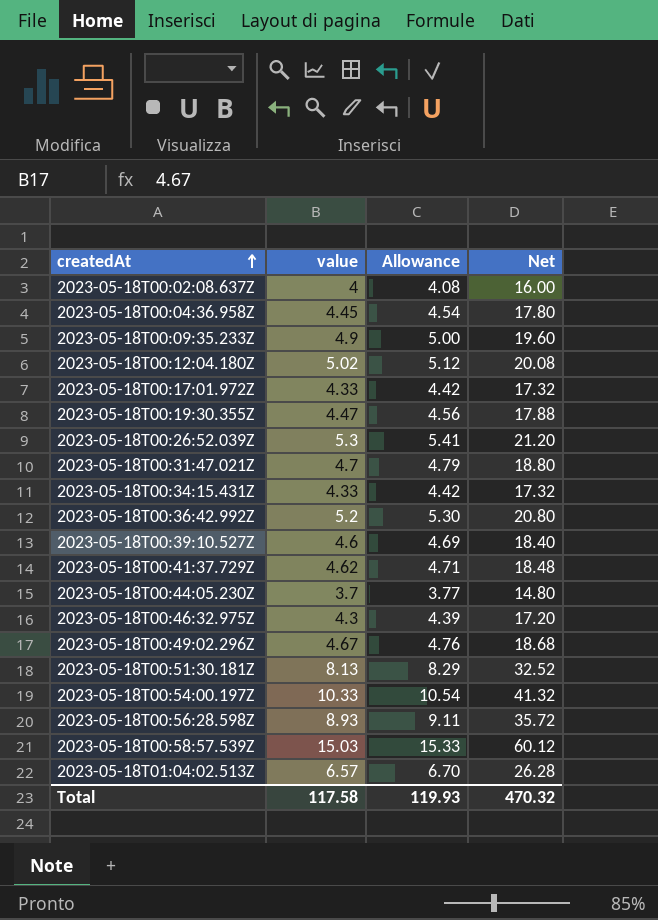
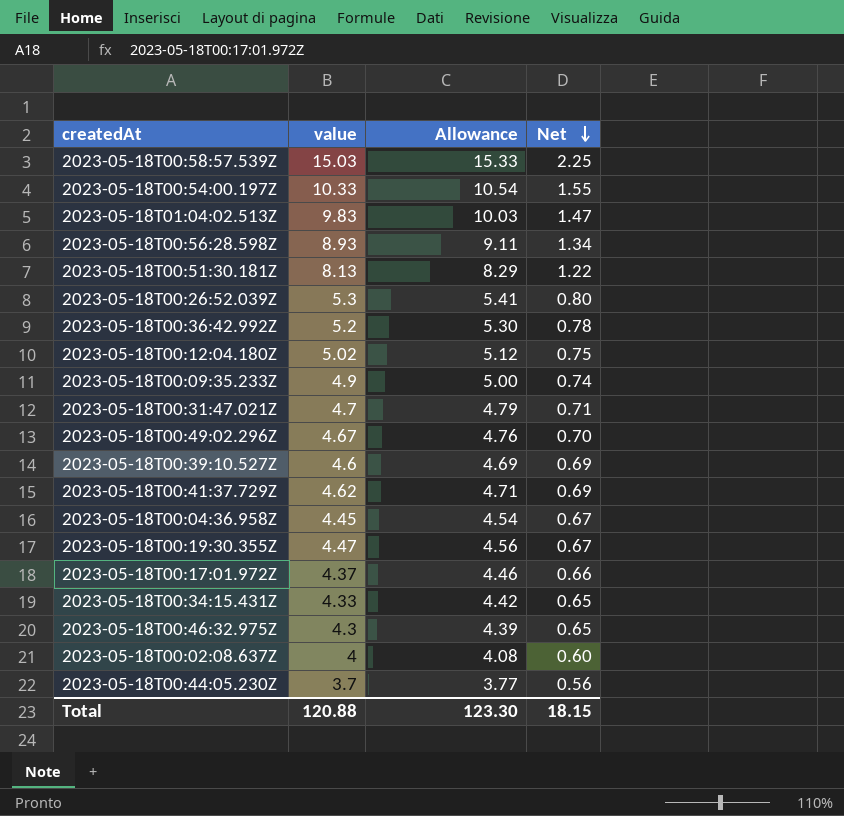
row order: createdAt ascending -> Net descending
column Net | formula: [value] * 4 -> [value] * 0.15
2023-05-18T01:04:02.513Z | value: 6.57 -> 9.83
2023-05-18T01:04:02.513Z | Allowance: 6.70 -> 10.03
2023-05-18T00:17:01.972Z | value: 4.33 -> 4.37
2023-05-18T00:17:01.972Z | Allowance: 4.42 -> 4.46
Total | value: 117.58 -> 120.88
Total | Allowance: 119.93 -> 123.30
Total | Net: 470.32 -> 18.15

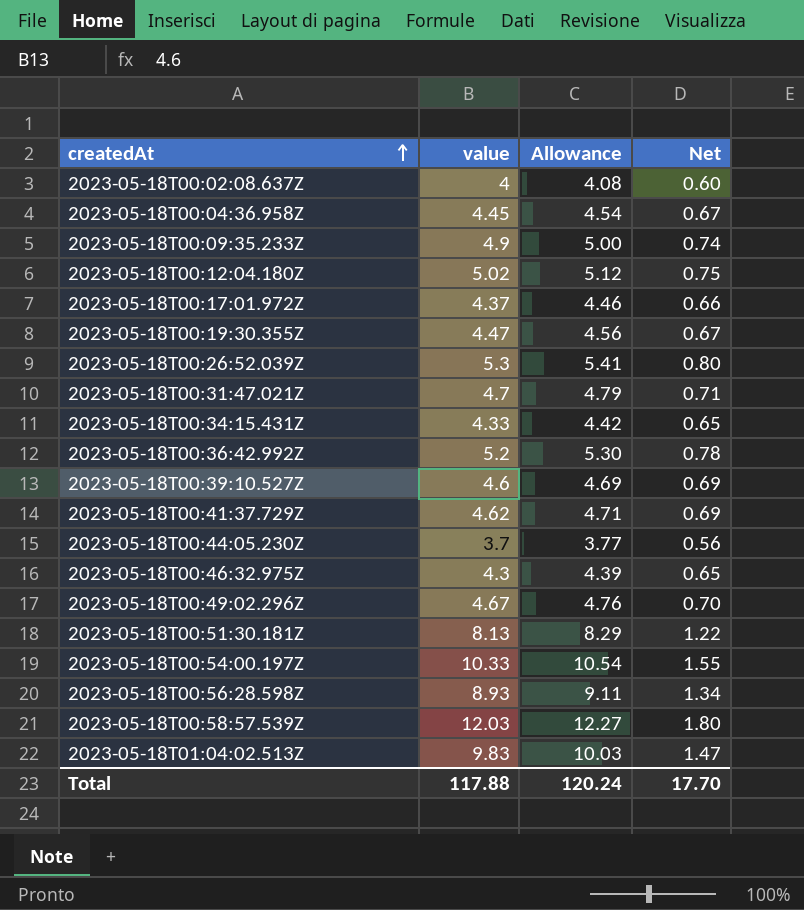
row order: Net descending -> createdAt ascending
2023-05-18T00:58:57.539Z | value: 15.03 -> 12.03
2023-05-18T00:58:57.539Z | Allowance: 15.33 -> 12.27
2023-05-18T00:58:57.539Z | Net: 2.25 -> 1.80
Total | value: 120.88 -> 117.88
Total | Allowance: 123.30 -> 120.24
Total | Net: 18.15 -> 17.70

